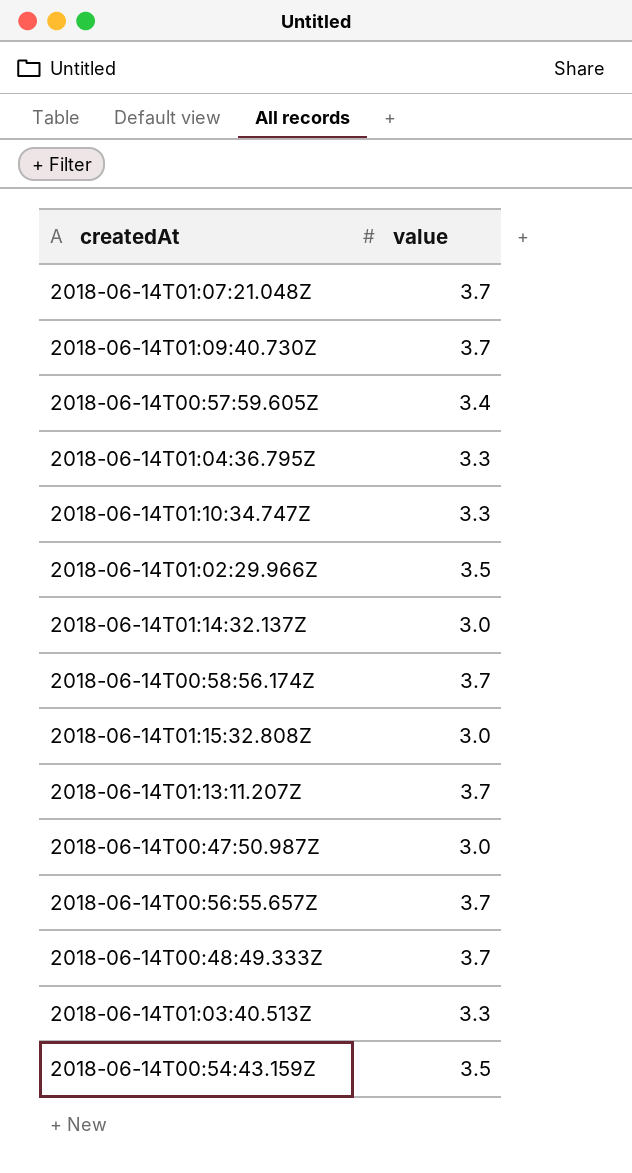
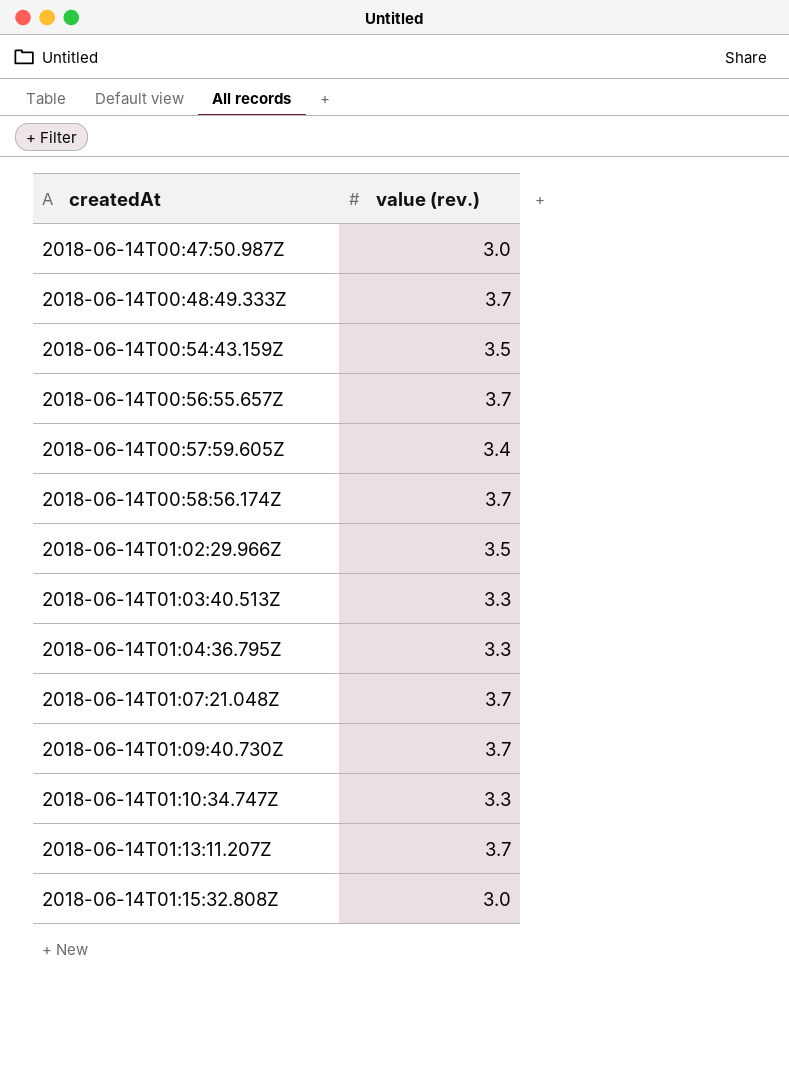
row order: none -> createdAt ascending
column name: value -> value (rev.)
row 2018-06-14T01:14:32.137Z: 3.0 -> none

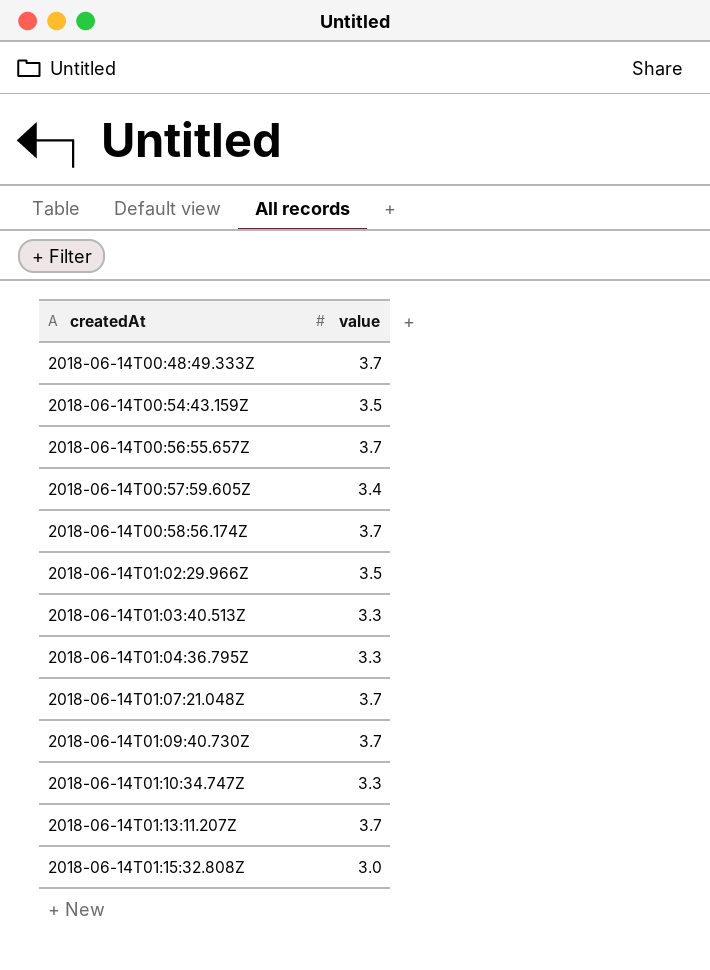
column name: value (rev.) -> value
row 2018-06-14T00:47:50.987Z: 3.0 -> none

